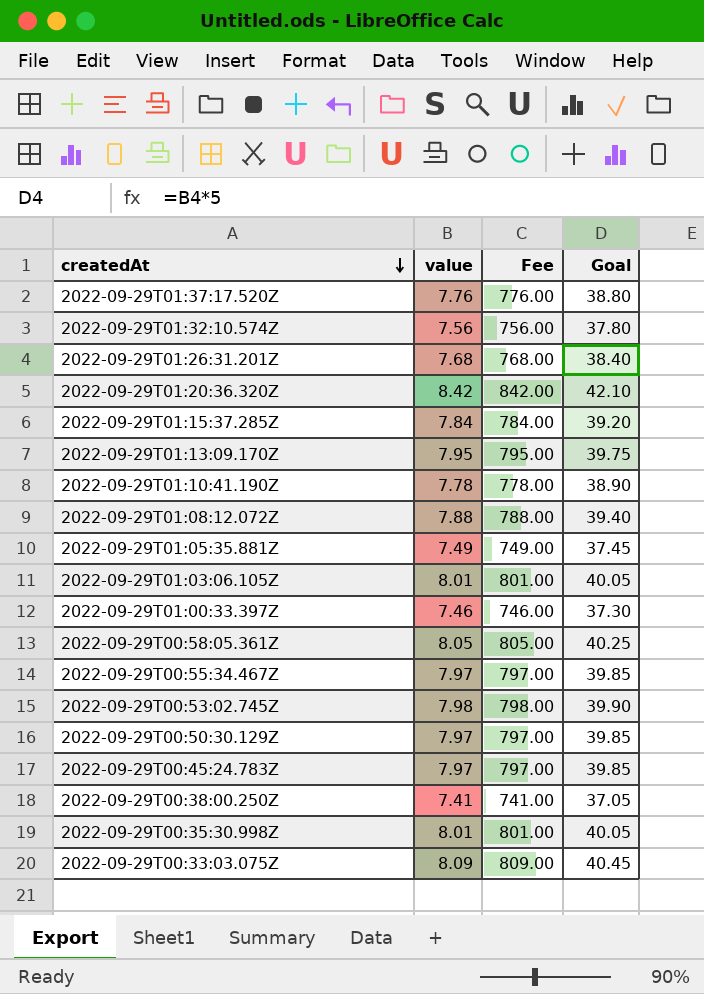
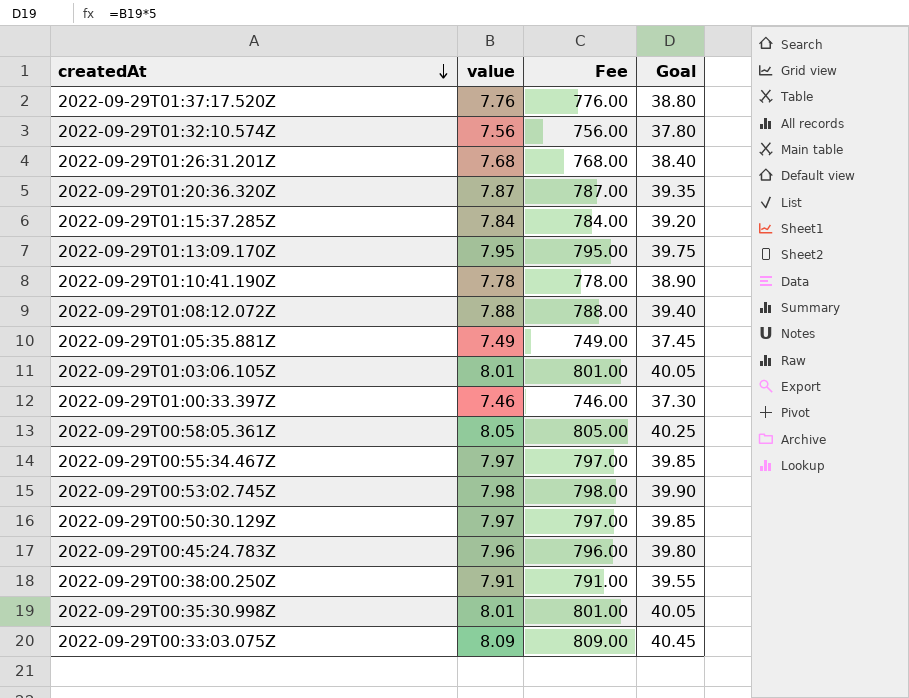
2022-09-29T01:20:36.320Z | value: 8.42 -> 7.87
2022-09-29T01:20:36.320Z | Fee: 842.00 -> 787.00
2022-09-29T01:20:36.320Z | Goal: 42.10 -> 39.35
2022-09-29T00:45:24.783Z | value: 7.97 -> 7.96
2022-09-29T00:45:24.783Z | Fee: 797.00 -> 796.00
2022-09-29T00:45:24.783Z | Goal: 39.85 -> 39.80
2022-09-29T00:38:00.250Z | value: 7.41 -> 7.91
2022-09-29T00:38:00.250Z | Fee: 741.00 -> 791.00
2022-09-29T00:38:00.250Z | Goal: 37.05 -> 39.55

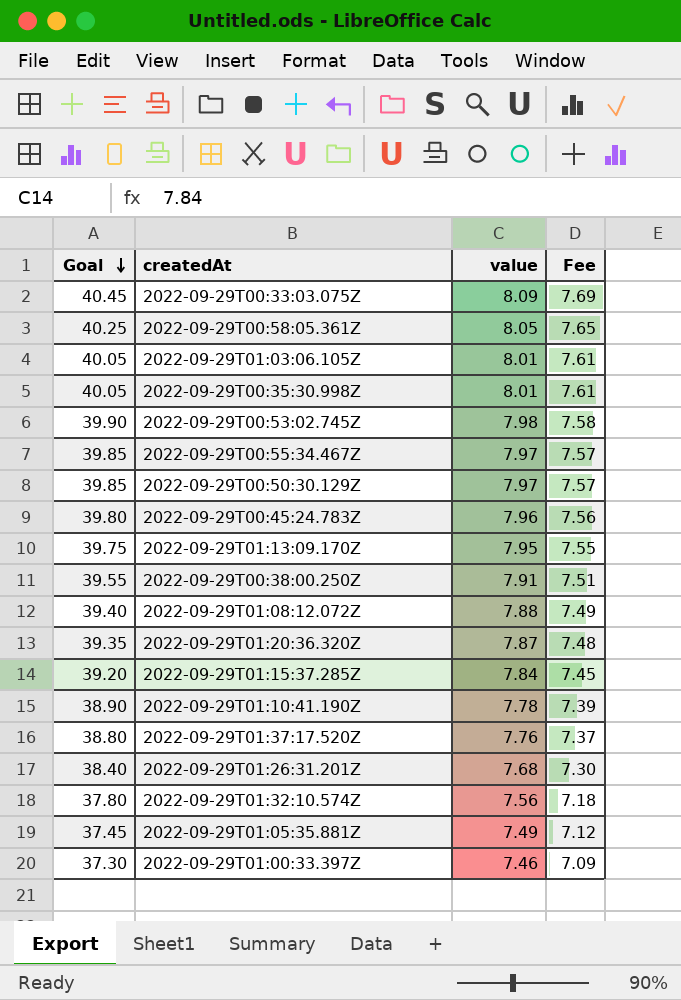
row order: createdAt descending -> Goal descending
column Goal | position: 4 -> 1
column Fee | formula: [value] * 100 -> [value] * 0.95

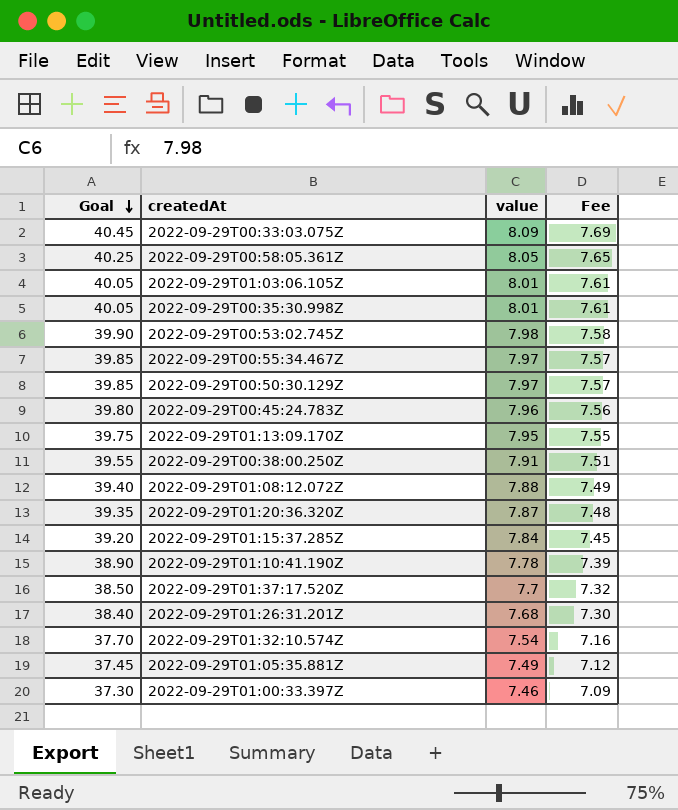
2022-09-29T01:37:17.520Z | Goal: 38.80 -> 38.50
2022-09-29T01:37:17.520Z | value: 7.76 -> 7.7
2022-09-29T01:37:17.520Z | Fee: 7.37 -> 7.32
2022-09-29T01:32:10.574Z | Goal: 37.80 -> 37.70
2022-09-29T01:32:10.574Z | value: 7.56 -> 7.54
2022-09-29T01:32:10.574Z | Fee: 7.18 -> 7.16

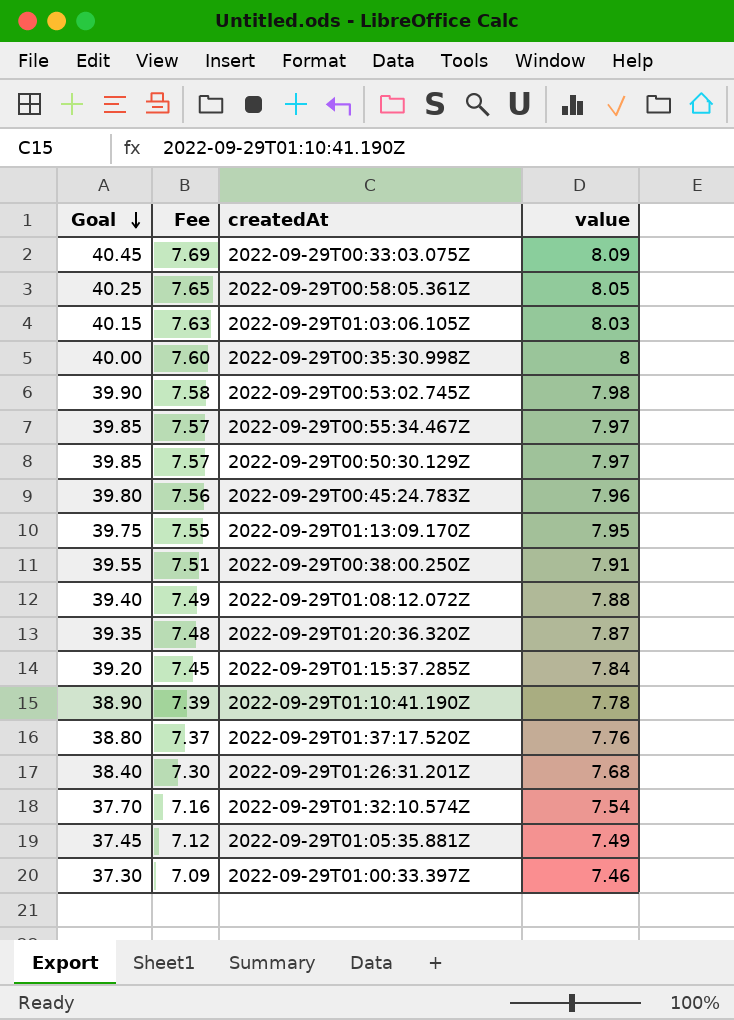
column Fee | position: 4 -> 2
2022-09-29T01:03:06.105Z | Goal: 40.05 -> 40.15
2022-09-29T01:03:06.105Z | Fee: 7.61 -> 7.63
2022-09-29T01:03:06.105Z | value: 8.01 -> 8.03
2022-09-29T00:35:30.998Z | Goal: 40.05 -> 40.00
2022-09-29T00:35:30.998Z | Fee: 7.61 -> 7.60
2022-09-29T00:35:30.998Z | value: 8.01 -> 8
2022-09-29T01:37:17.520Z | Goal: 38.50 -> 38.80
2022-09-29T01:37:17.520Z | Fee: 7.32 -> 7.37
2022-09-29T01:37:17.520Z | value: 7.7 -> 7.76

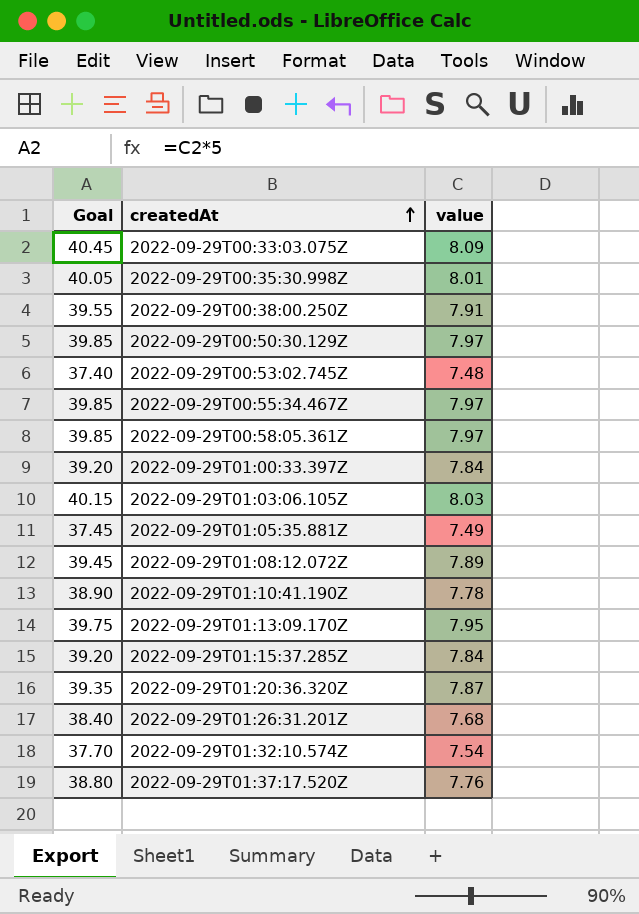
row order: Goal descending -> createdAt ascending
column Fee | formula: [value] * 0.95 -> none
row 2022-09-29T00:45:24.783Z: 39.80 | 7.56 | 7.96 -> none
2022-09-29T00:35:30.998Z | Goal: 40.00 -> 40.05
2022-09-29T00:35:30.998Z | value: 8 -> 8.01
2022-09-29T00:53:02.745Z | Goal: 39.90 -> 37.40
2022-09-29T00:53:02.745Z | value: 7.98 -> 7.48
2022-09-29T00:58:05.361Z | Goal: 40.25 -> 39.85
2022-09-29T00:58:05.361Z | value: 8.05 -> 7.97
2022-09-29T01:00:33.397Z | Goal: 37.30 -> 39.20
2022-09-29T01:00:33.397Z | value: 7.46 -> 7.84
2022-09-29T01:08:12.072Z | Goal: 39.40 -> 39.45
2022-09-29T01:08:12.072Z | value: 7.88 -> 7.89

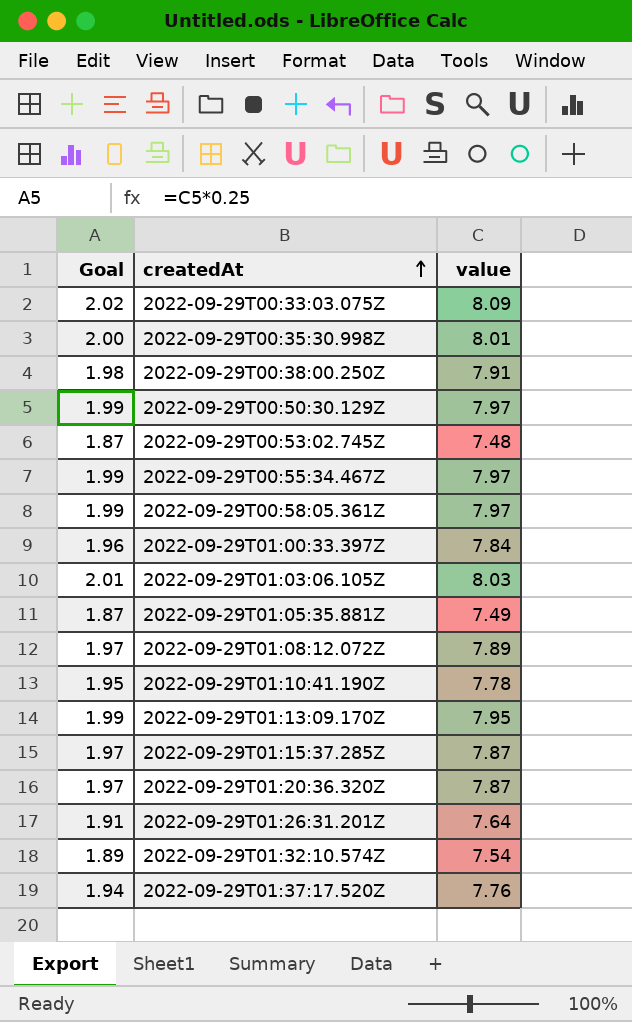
column Goal | formula: [value] * 5 -> [value] * 0.25
2022-09-29T01:15:37.285Z | value: 7.84 -> 7.87
2022-09-29T01:26:31.201Z | value: 7.68 -> 7.64

